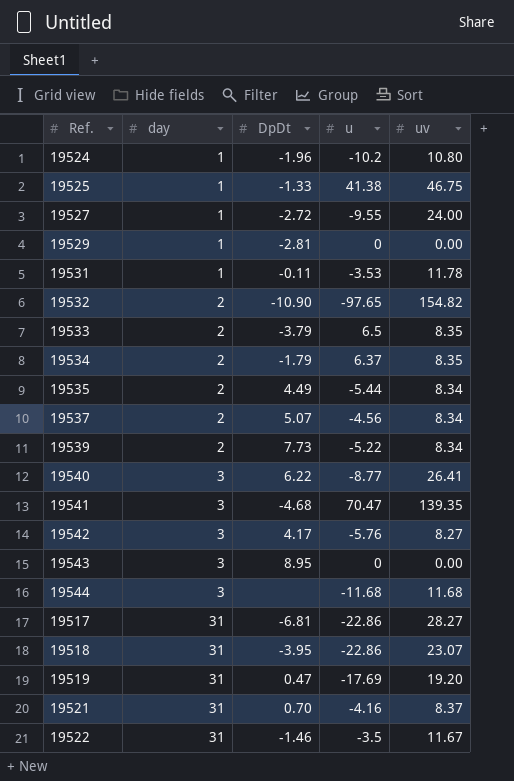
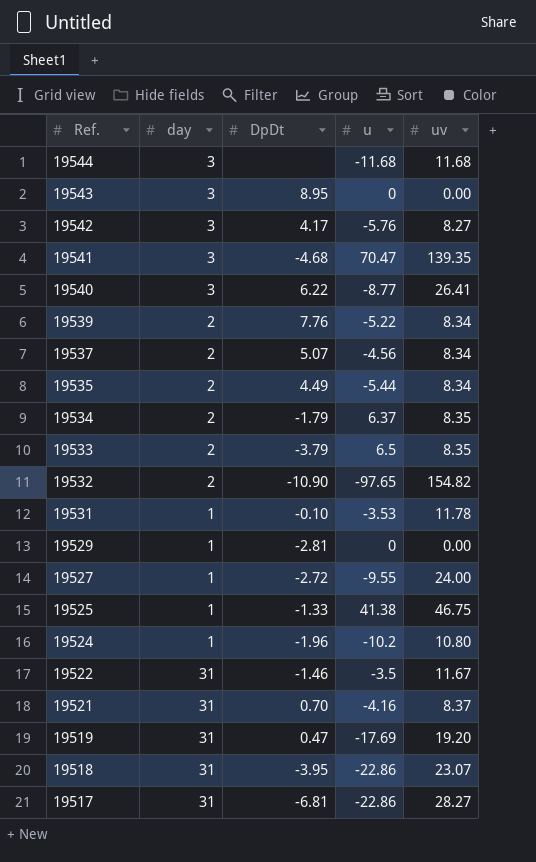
row order: day ascending -> Ref. descending
19539 | DpDt: 7.73 -> 7.76
19531 | DpDt: -0.11 -> -0.10

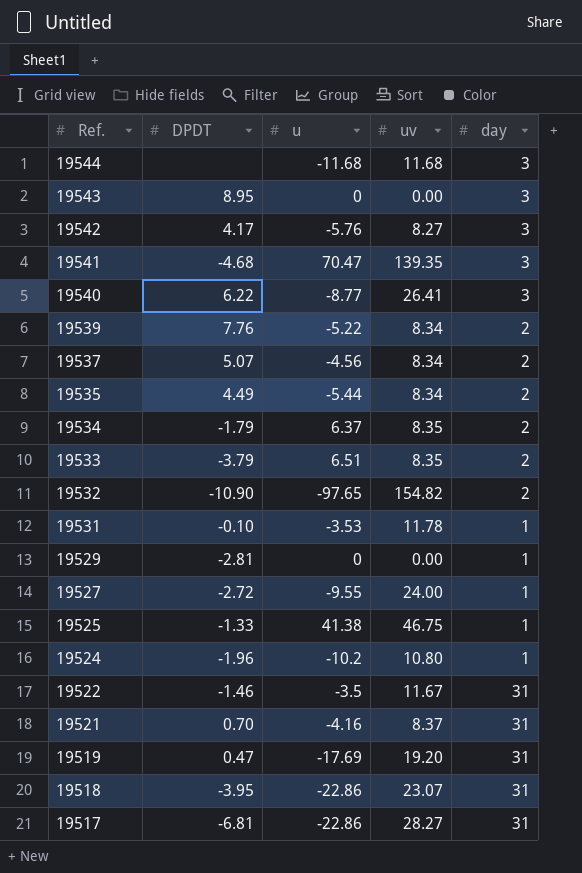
column name: DpDt -> DPDT
column day | position: 2 -> 5
19533 | u: 6.5 -> 6.51

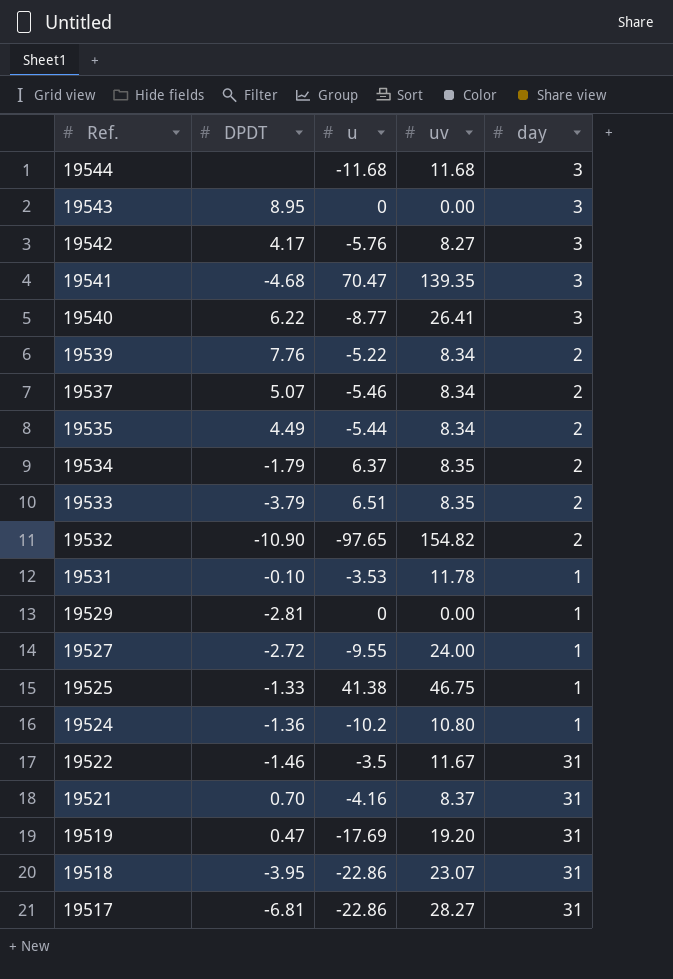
19537 | u: -4.56 -> -5.46
19524 | DPDT: -1.96 -> -1.36

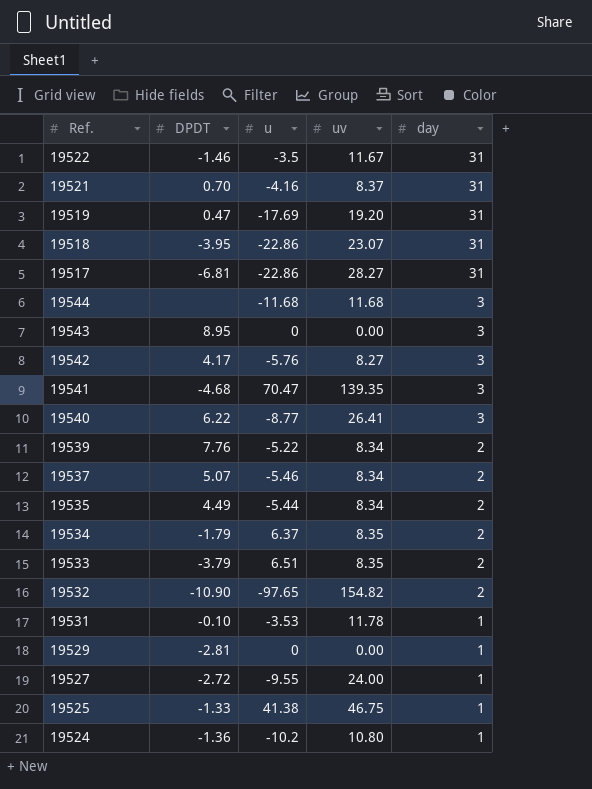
row order: Ref. descending -> day descending

